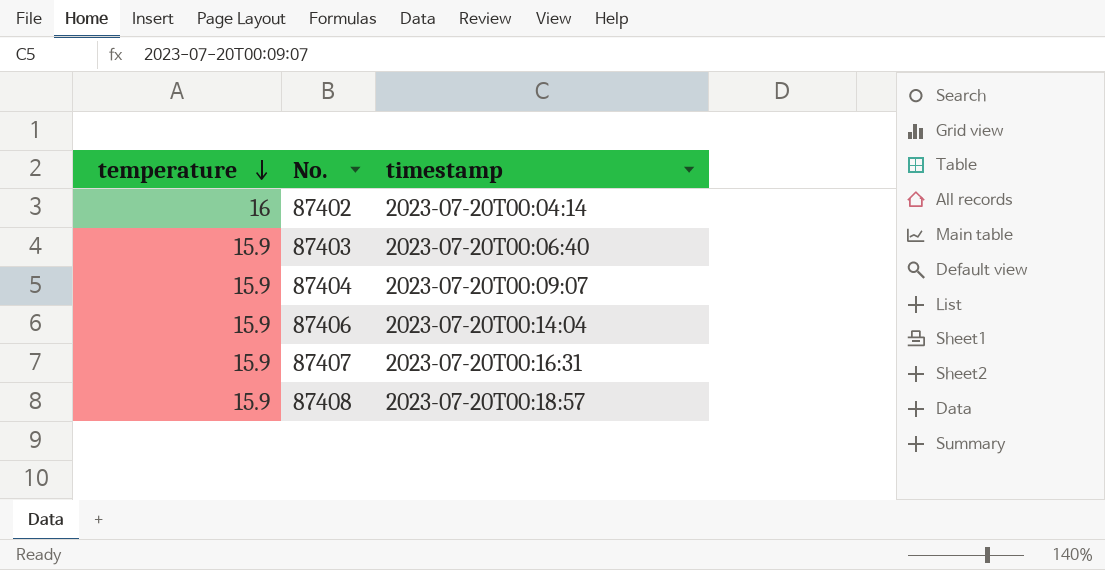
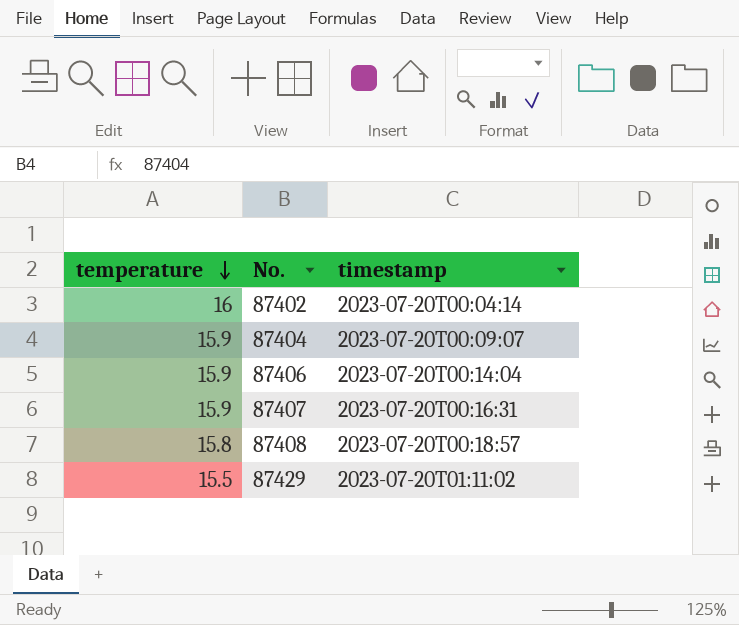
row 87403: 15.9 | 2023-07-20T00:06:40 -> none
87408 | temperature: 15.9 -> 15.8
row 87429: none -> 15.5 | 2023-07-20T01:11:02

